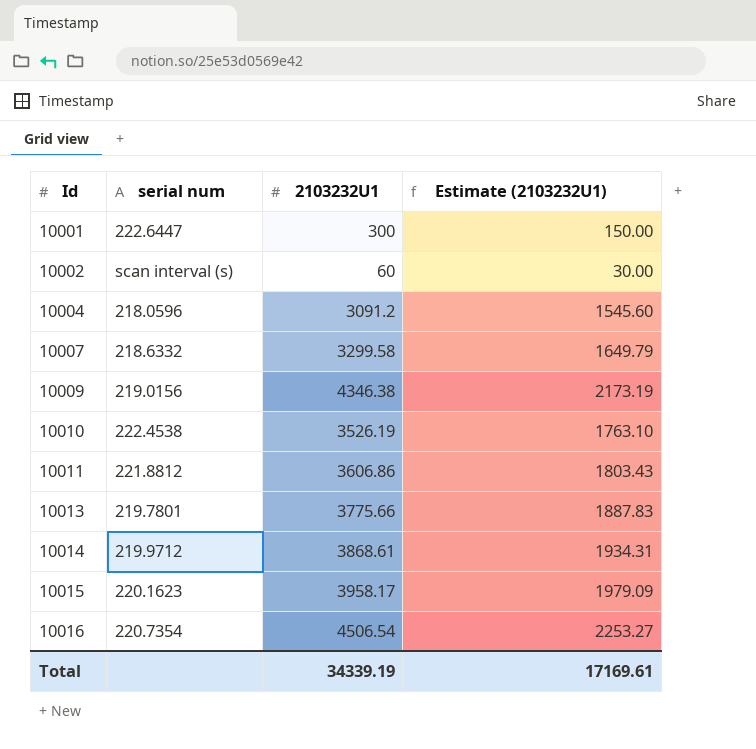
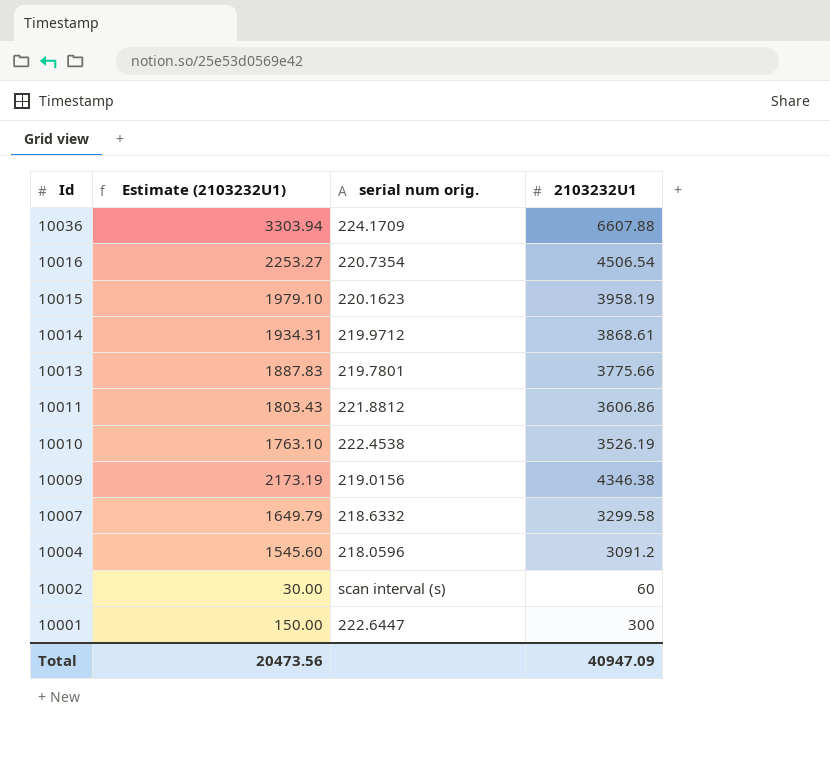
row order: Id ascending -> Id descending
column Estimate (2103232U1) | position: 4 -> 2
column name: serial num -> serial num orig.
row 10036: none -> 3303.94 | 224.1709 | 6607.88
10015 | Estimate (2103232U1): 1979.09 -> 1979.10
10015 | 2103232U1: 3958.17 -> 3958.19
Total | Estimate (2103232U1): 17169.61 -> 20473.56
Total | 2103232U1: 34339.19 -> 40947.09

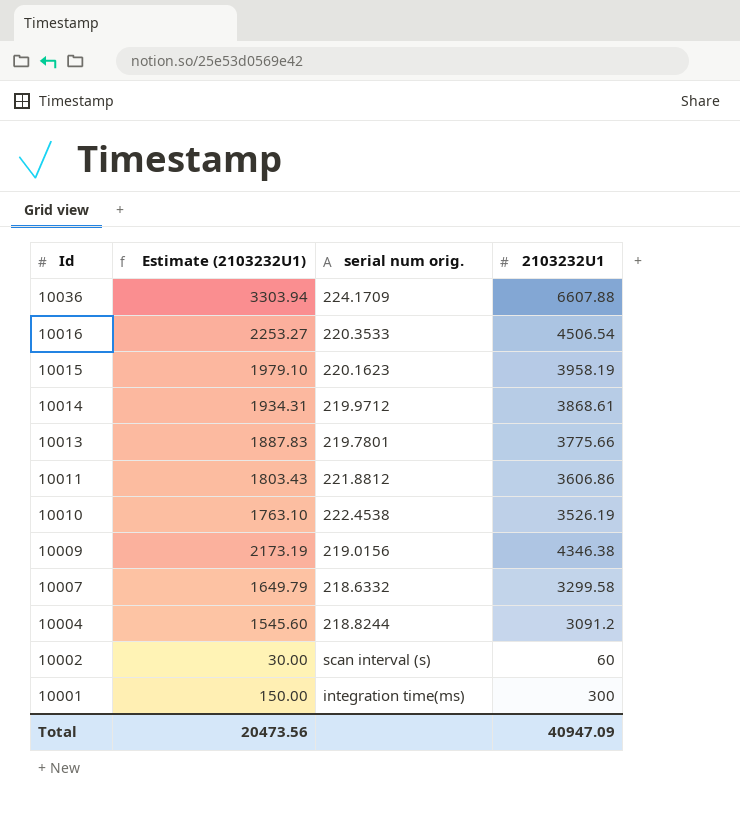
10016 | serial num orig.: 220.7354 -> 220.3533
10004 | serial num orig.: 218.0596 -> 218.8244
10001 | serial num orig.: 222.6447 -> integration time(ms)

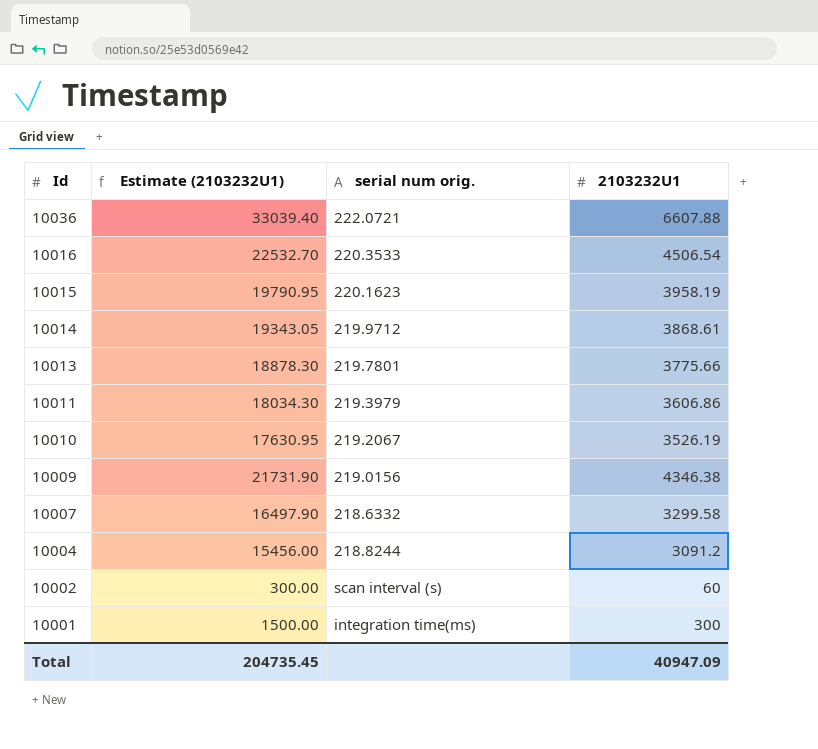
column Estimate (2103232U1) | formula: [2103232U1] * 0.5 -> [2103232U1] * 5
10036 | serial num orig.: 224.1709 -> 222.0721
10011 | serial num orig.: 221.8812 -> 219.3979
10010 | serial num orig.: 222.4538 -> 219.2067
Total | Estimate (2103232U1): 20473.56 -> 204735.45

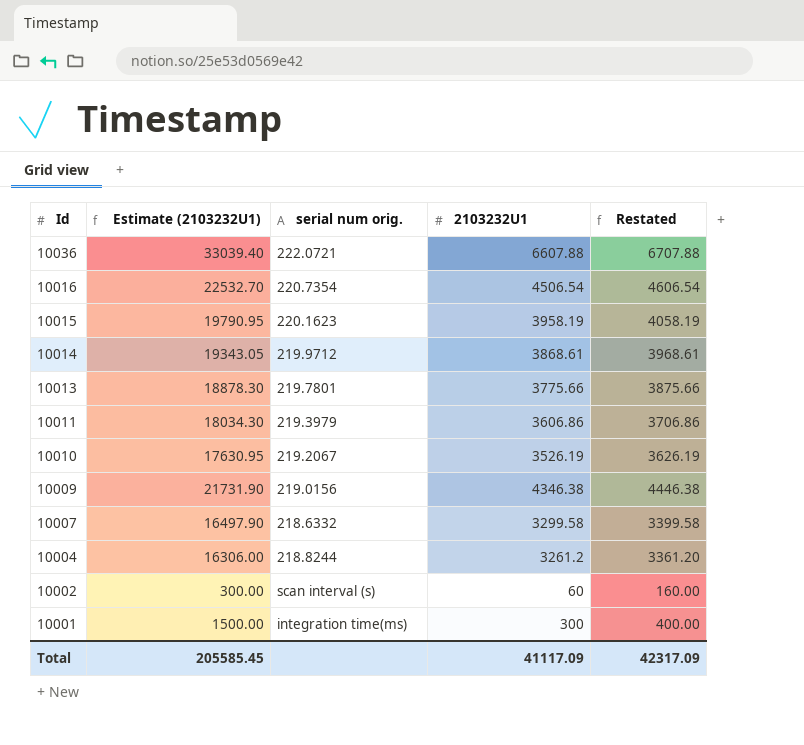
column Restated | formula: none -> [2103232U1] + 100
10016 | serial num orig.: 220.3533 -> 220.7354
10004 | Estimate (2103232U1): 15456.00 -> 16306.00
10004 | 2103232U1: 3091.2 -> 3261.2
Total | Estimate (2103232U1): 204735.45 -> 205585.45
Total | 2103232U1: 40947.09 -> 41117.09

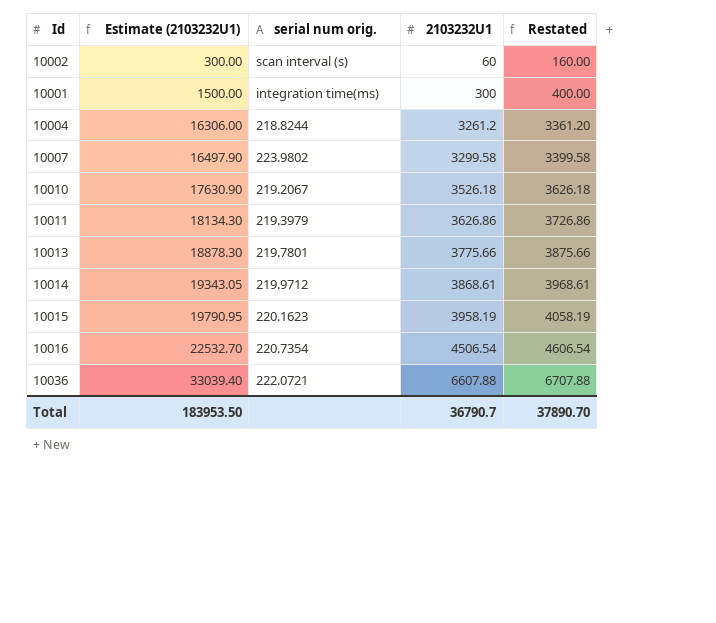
row order: Id descending -> Estimate (2103232U1) ascending
row 10009: 21731.90 | 219.0156 | 4346.38 | 4446.38 -> none
10007 | serial num orig.: 218.6332 -> 223.9802
10010 | Estimate (2103232U1): 17630.95 -> 17630.90
10010 | 2103232U1: 3526.19 -> 3526.18
10010 | Restated: 3626.19 -> 3626.18
10011 | Estimate (2103232U1): 18034.30 -> 18134.30
10011 | 2103232U1: 3606.86 -> 3626.86
10011 | Restated: 3706.86 -> 3726.86
Total | Estimate (2103232U1): 205585.45 -> 183953.50
Total | 2103232U1: 41117.09 -> 36790.7
Total | Restated: 42317.09 -> 37890.70

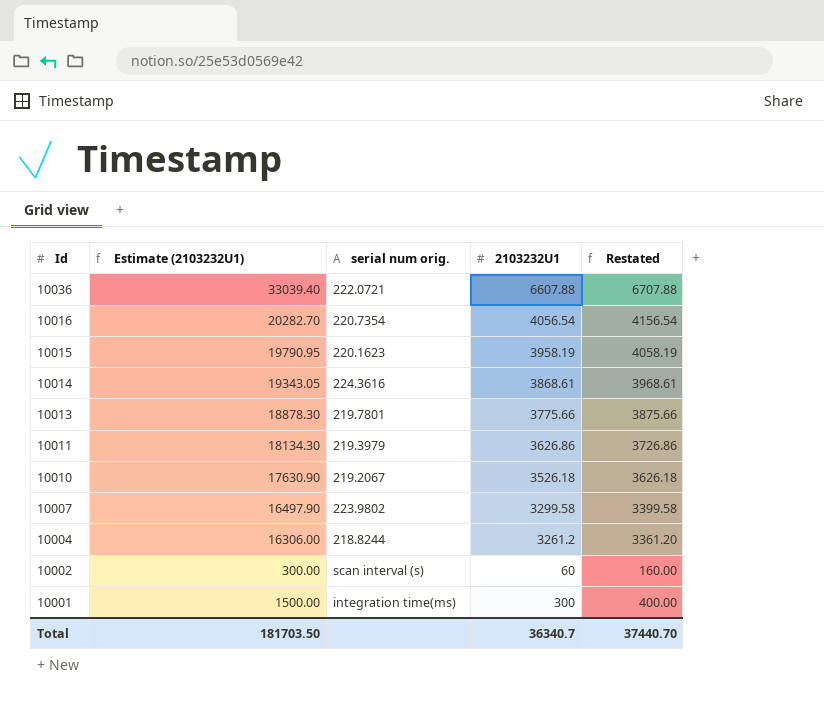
row order: Estimate (2103232U1) ascending -> Id descending
10016 | Estimate (2103232U1): 22532.70 -> 20282.70
10016 | 2103232U1: 4506.54 -> 4056.54
10016 | Restated: 4606.54 -> 4156.54
10014 | serial num orig.: 219.9712 -> 224.3616
Total | Estimate (2103232U1): 183953.50 -> 181703.50
Total | 2103232U1: 36790.7 -> 36340.7
Total | Restated: 37890.70 -> 37440.70

